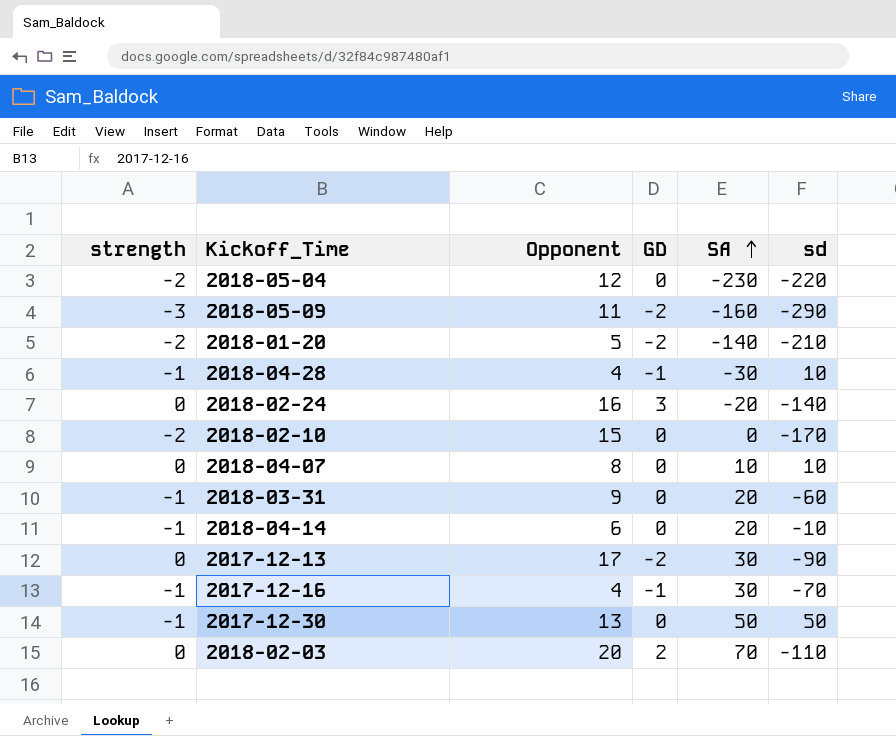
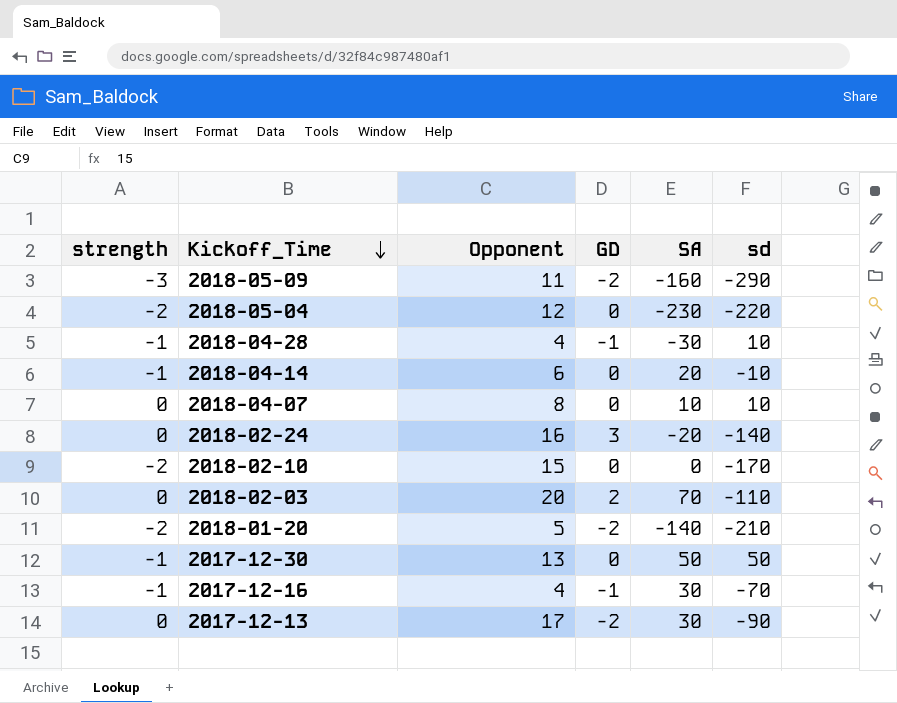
row order: SA ascending -> Kickoff_Time descending
row 2018-03-31: -1 | 9 | 0 | 20 | -60 -> none

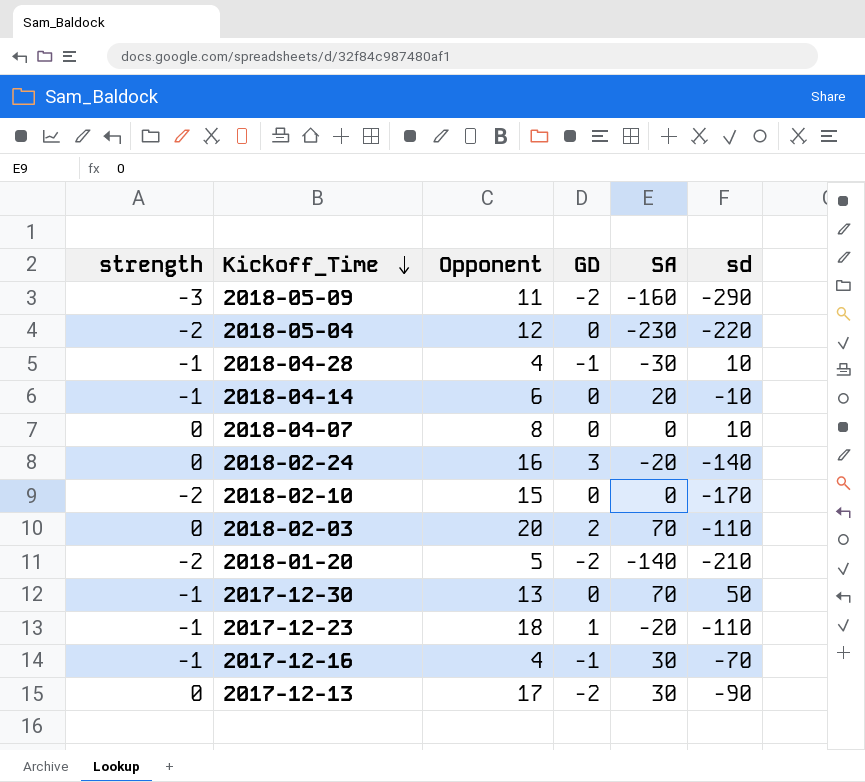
2018-04-07 | SA: 10 -> 0
2017-12-30 | SA: 50 -> 70
row 2017-12-23: none -> -1 | 18 | 1 | -20 | -110

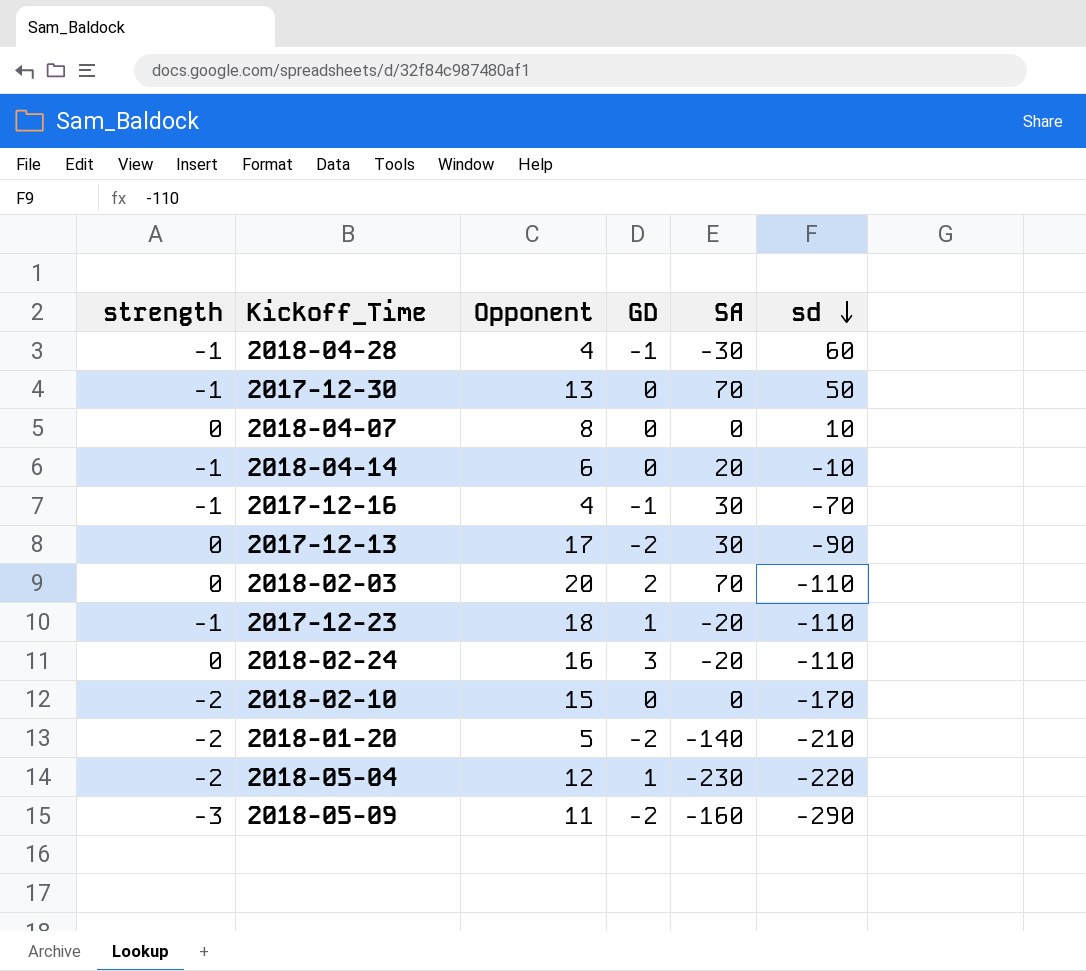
row order: Kickoff_Time descending -> sd descending
2018-04-28 | sd: 10 -> 60
2018-02-24 | sd: -140 -> -110
2018-05-04 | GD: 0 -> 1

